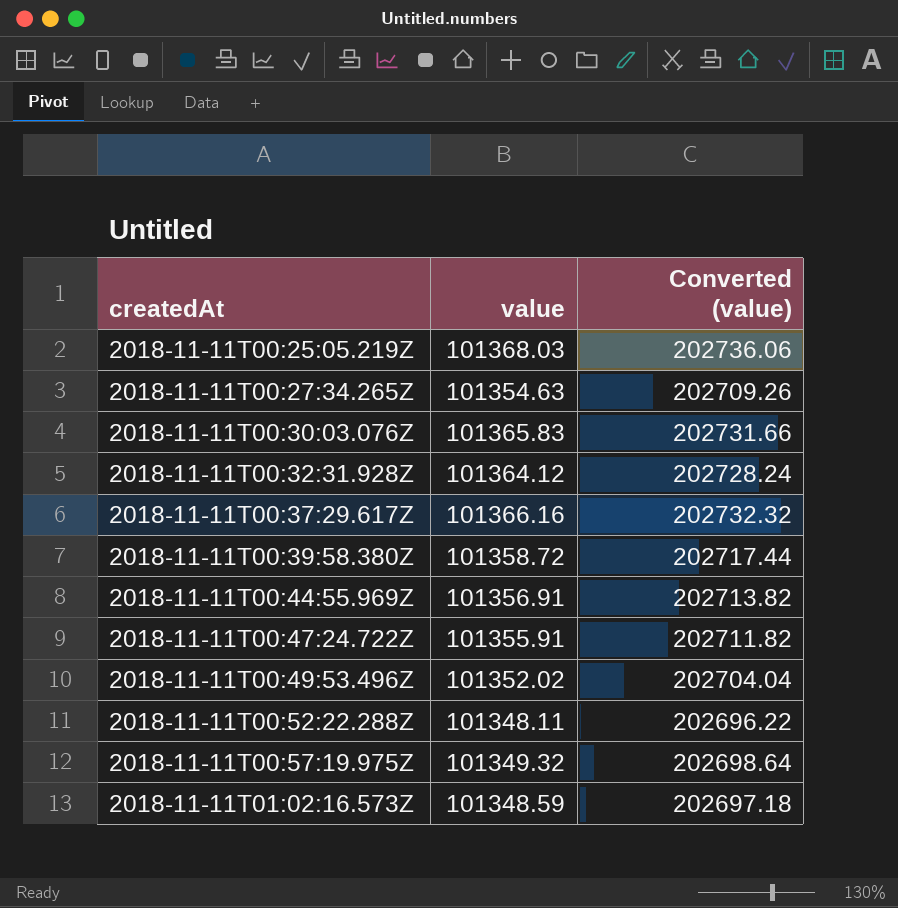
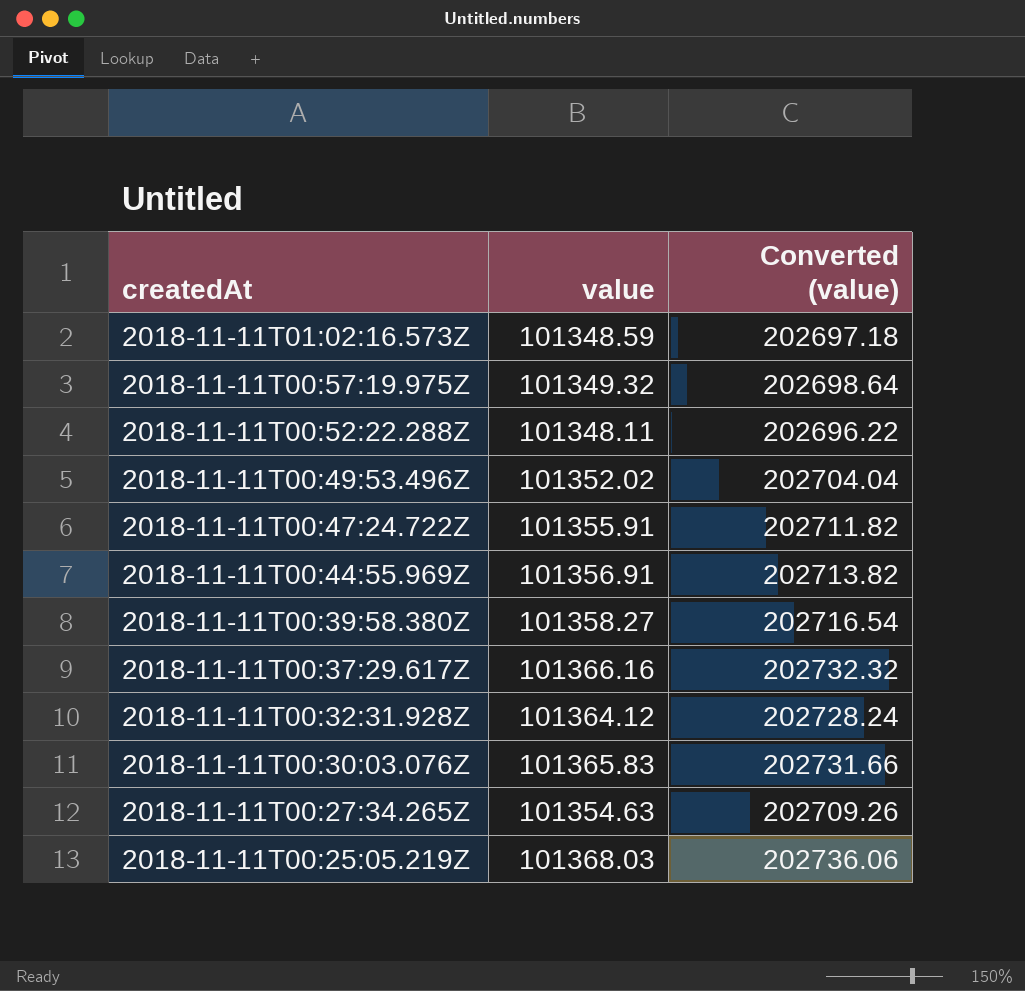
row order: createdAt ascending -> createdAt descending
2018-11-11T00:39:58.380Z | value: 101358.72 -> 101358.27
2018-11-11T00:39:58.380Z | Converted (value): 202717.44 -> 202716.54

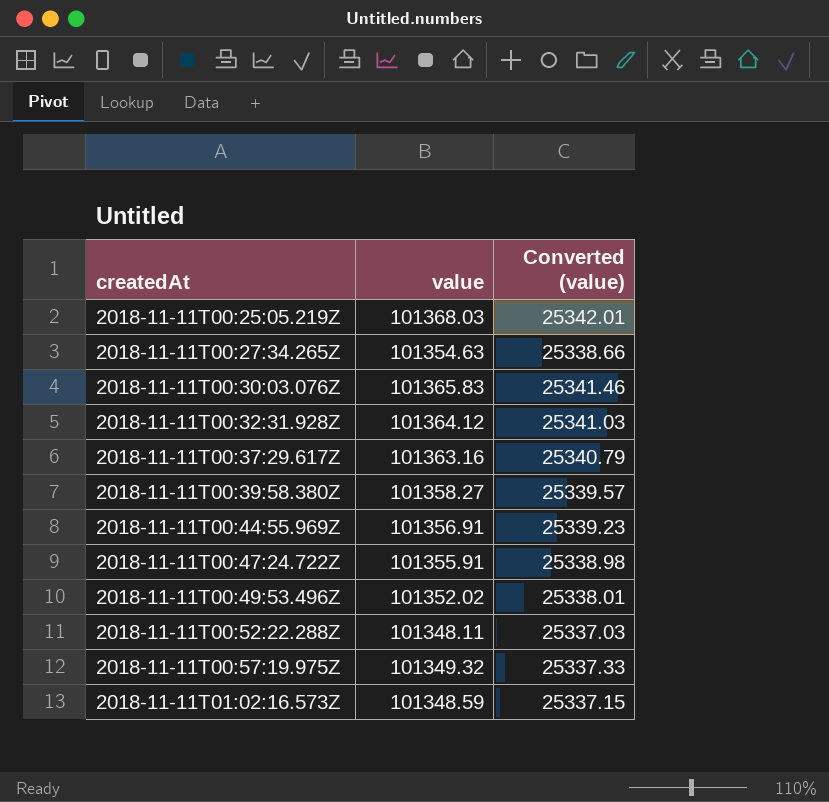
row order: createdAt descending -> createdAt ascending
column Converted (value) | formula: [value] * 2 -> [value] * 0.25
2018-11-11T00:37:29.617Z | value: 101366.16 -> 101363.16

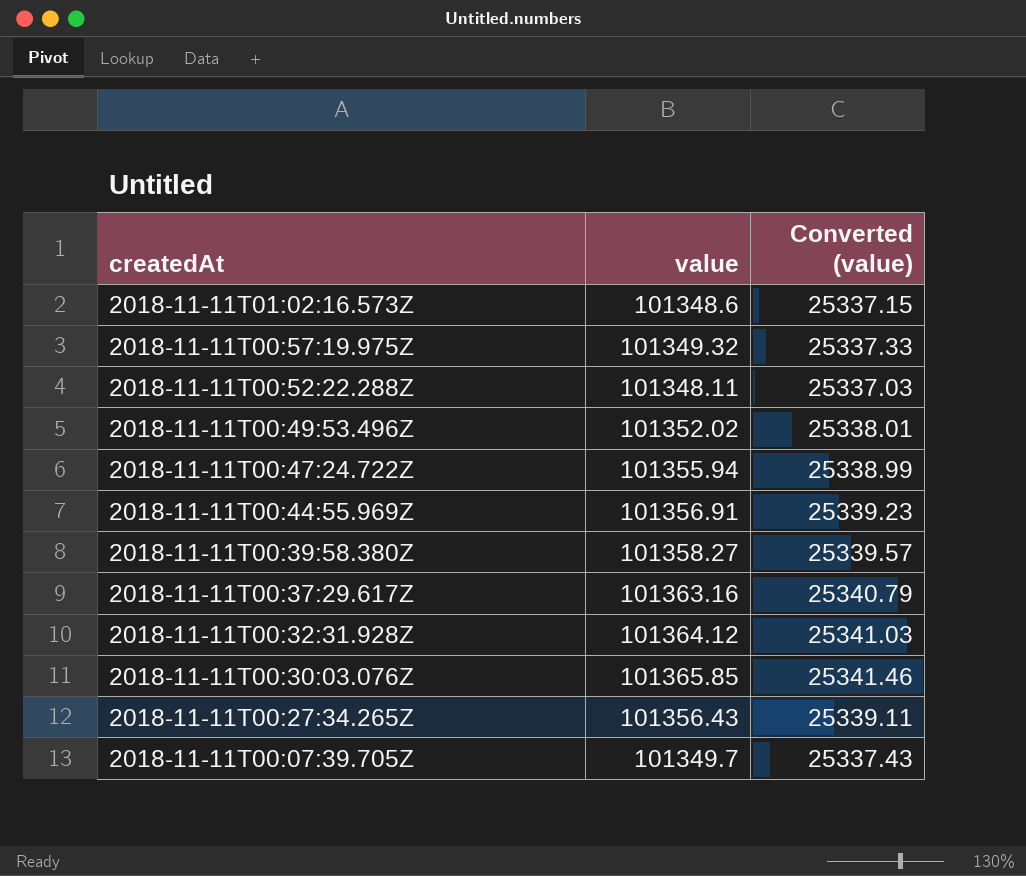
row order: createdAt ascending -> createdAt descending
row 2018-11-11T00:25:05.219Z: 101368.03 | 25342.01 -> none
2018-11-11T01:02:16.573Z | value: 101348.59 -> 101348.6
2018-11-11T00:47:24.722Z | value: 101355.91 -> 101355.94
2018-11-11T00:47:24.722Z | Converted (value): 25338.98 -> 25338.99
2018-11-11T00:30:03.076Z | value: 101365.83 -> 101365.85
2018-11-11T00:27:34.265Z | value: 101354.63 -> 101356.43
2018-11-11T00:27:34.265Z | Converted (value): 25338.66 -> 25339.11
row 2018-11-11T00:07:39.705Z: none -> 101349.7 | 25337.43

